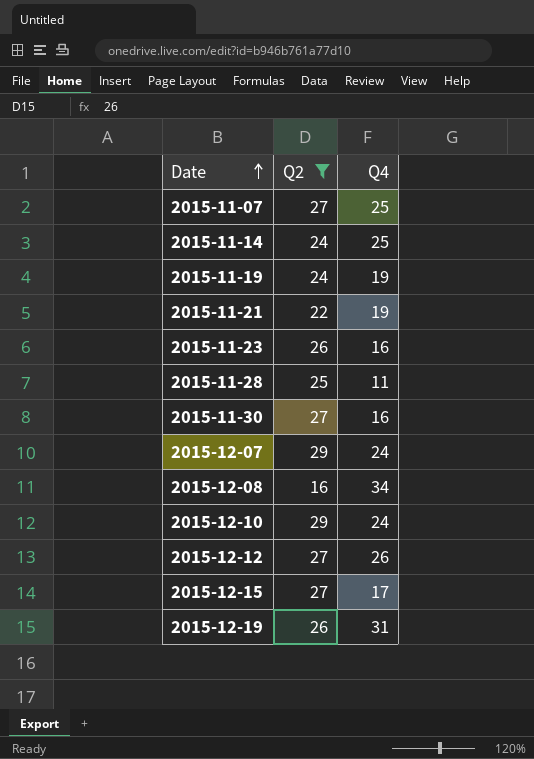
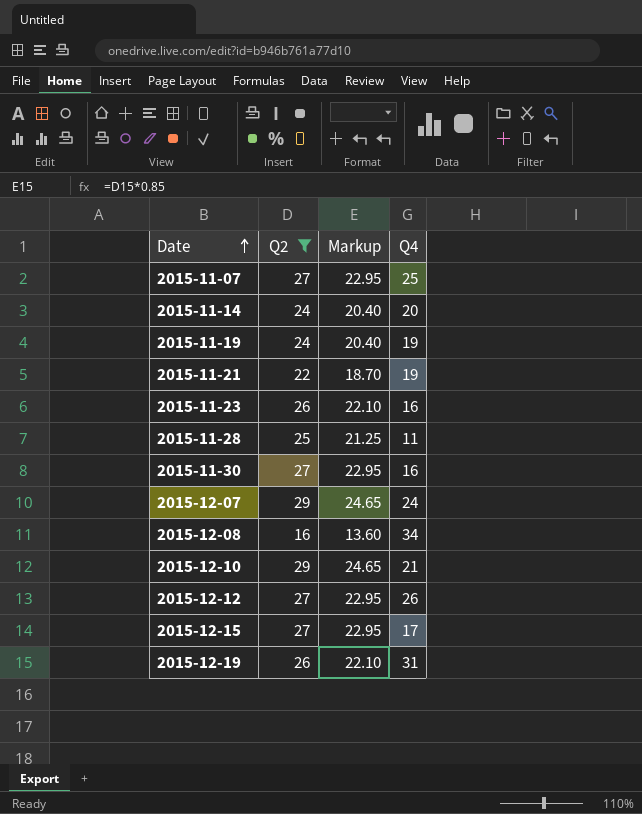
column Markup | formula: none -> [Q2] * 0.85
2015-11-14 | Q4: 25 -> 20
2015-12-10 | Q4: 24 -> 21

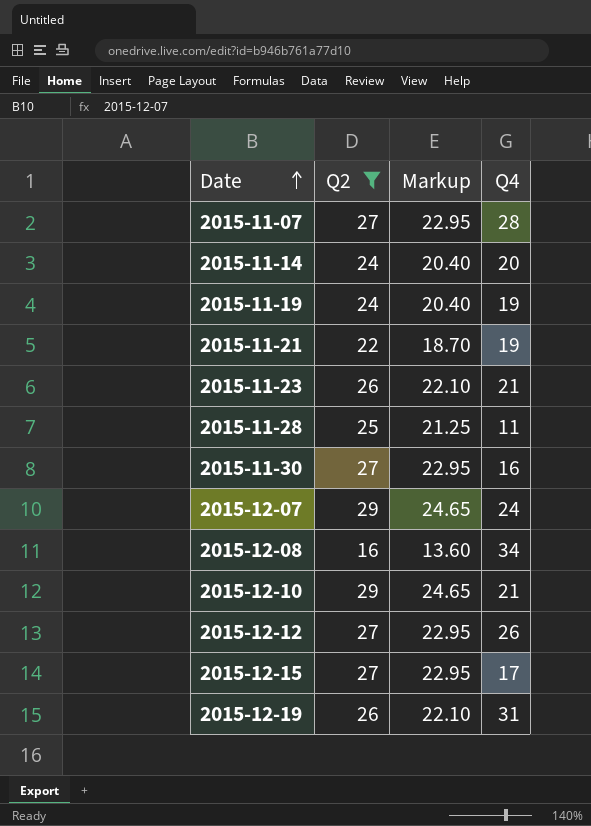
2015-11-07 | Q4: 25 -> 28
2015-11-23 | Q4: 16 -> 21

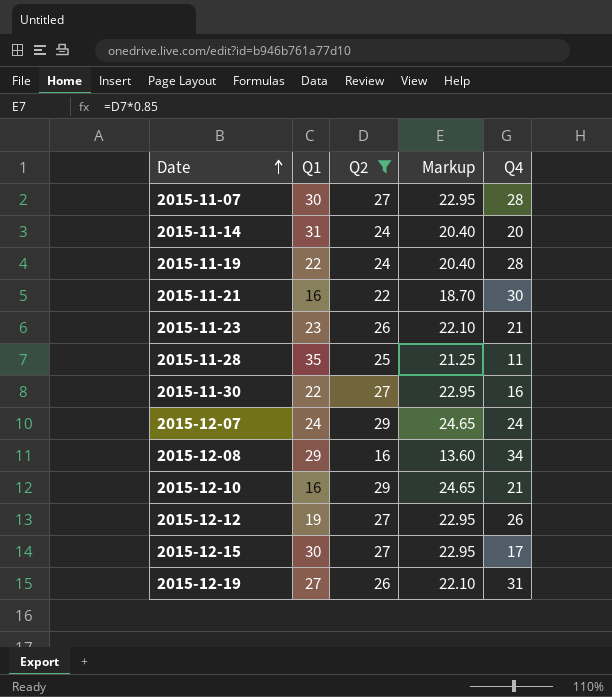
column Q1 | position: none -> 2
2015-11-19 | Q4: 19 -> 28
2015-11-21 | Q4: 19 -> 30

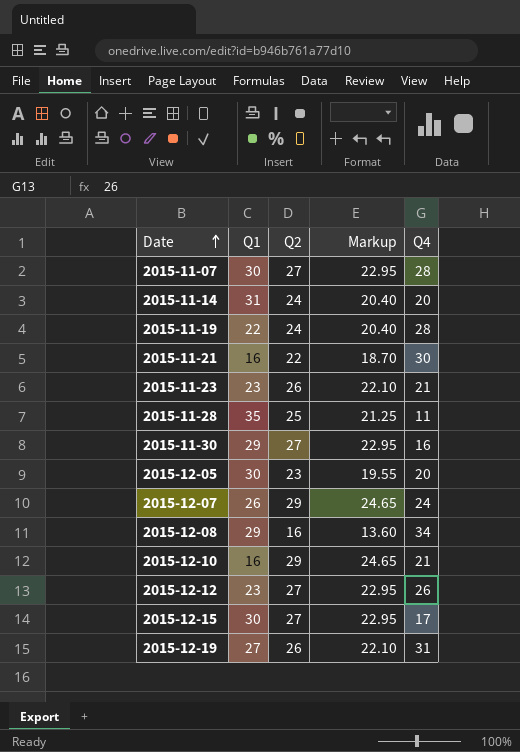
filter: Q2 != 23 -> none
2015-11-30 | Q1: 22 -> 29
2015-12-07 | Q1: 24 -> 26
2015-12-12 | Q1: 19 -> 23

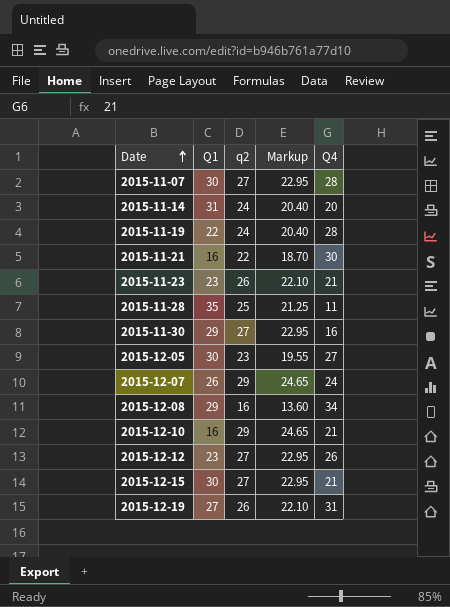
column name: Q2 -> q2
2015-12-05 | Q4: 20 -> 27
2015-12-15 | Q4: 17 -> 21

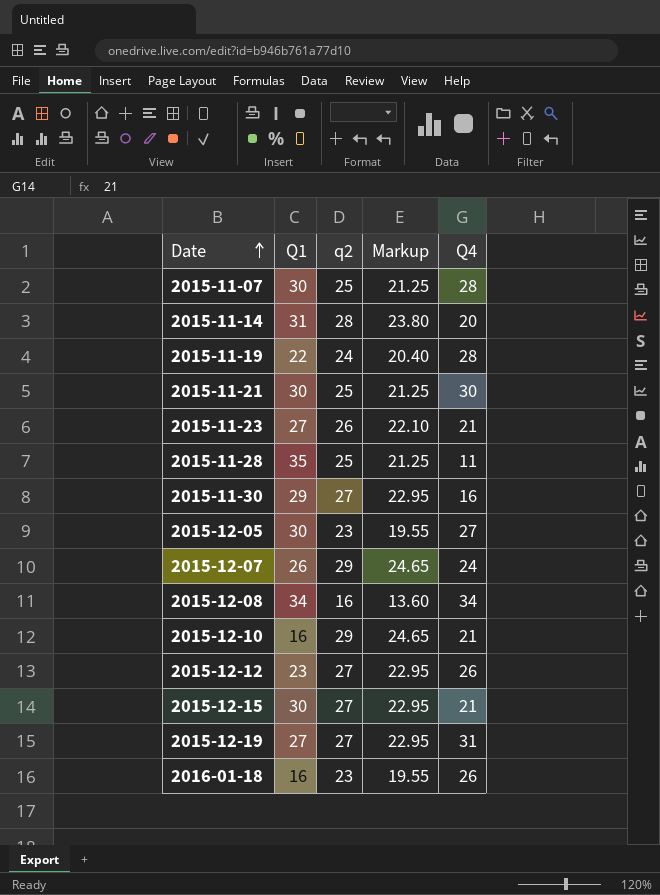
2015-11-07 | q2: 27 -> 25
2015-11-07 | Markup: 22.95 -> 21.25
2015-11-14 | q2: 24 -> 28
2015-11-14 | Markup: 20.40 -> 23.80
2015-11-21 | Q1: 16 -> 30
2015-11-21 | q2: 22 -> 25
2015-11-21 | Markup: 18.70 -> 21.25
2015-11-23 | Q1: 23 -> 27
2015-12-08 | Q1: 29 -> 34
2015-12-19 | q2: 26 -> 27
2015-12-19 | Markup: 22.10 -> 22.95
row 2016-01-18: none -> 16 | 23 | 19.55 | 26

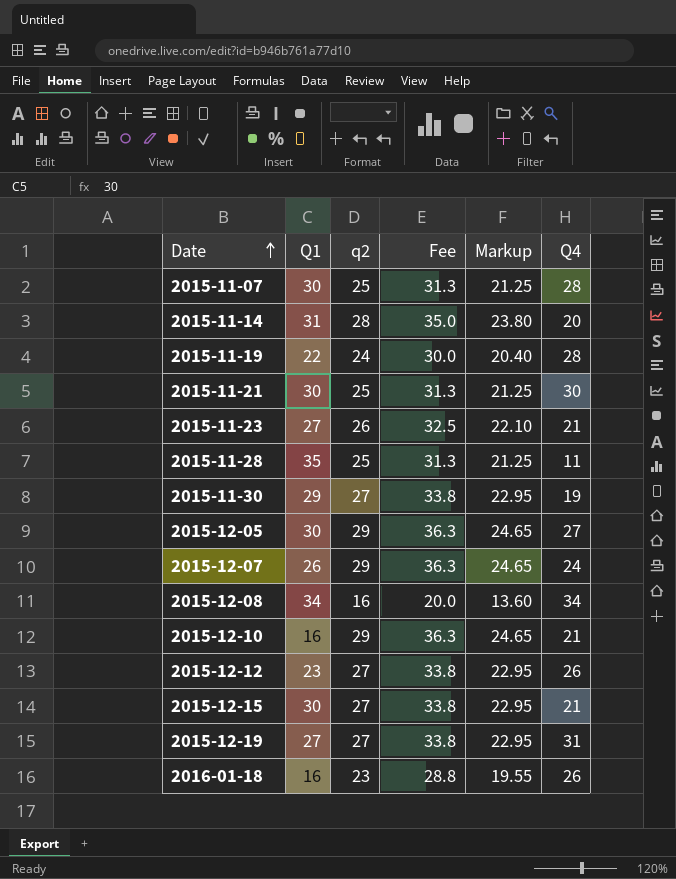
column Fee | formula: none -> [q2] * 1.25
2015-11-30 | Q4: 16 -> 19
2015-12-05 | q2: 23 -> 29
2015-12-05 | Markup: 19.55 -> 24.65

